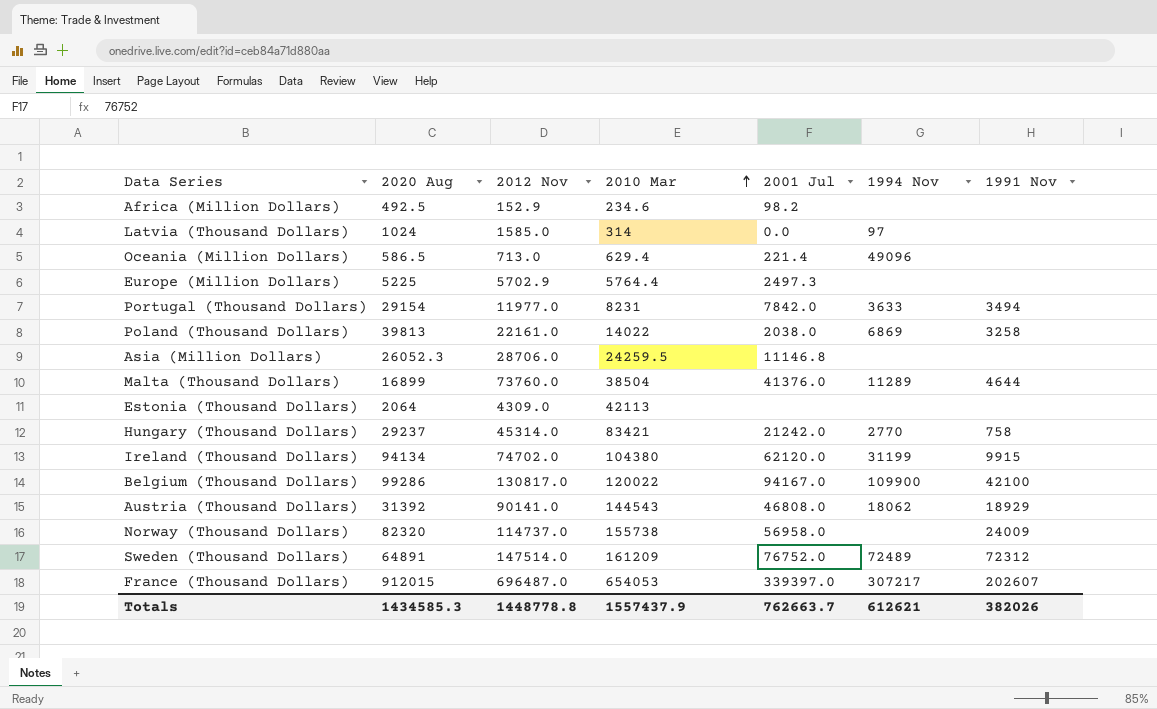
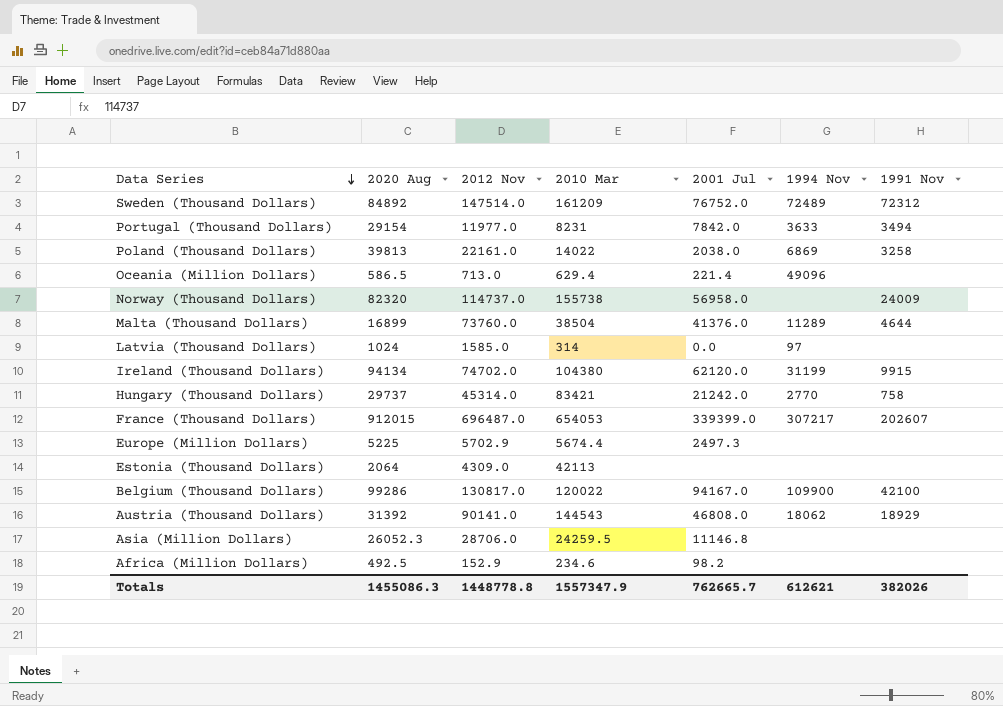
row order: 2010 Mar ascending -> Data Series descending
Sweden (Thousand Dollars) | 2020 Aug: 64891 -> 84892
Hungary (Thousand Dollars) | 2020 Aug: 29237 -> 29737
France (Thousand Dollars) | 2001 Jul: 339397.0 -> 339399.0
Europe (Million Dollars) | 2010 Mar: 5764.4 -> 5674.4
Totals | 2020 Aug: 1434585.3 -> 1455086.3
Totals | 2010 Mar: 1557437.9 -> 1557347.9
Totals | 2001 Jul: 762663.7 -> 762665.7

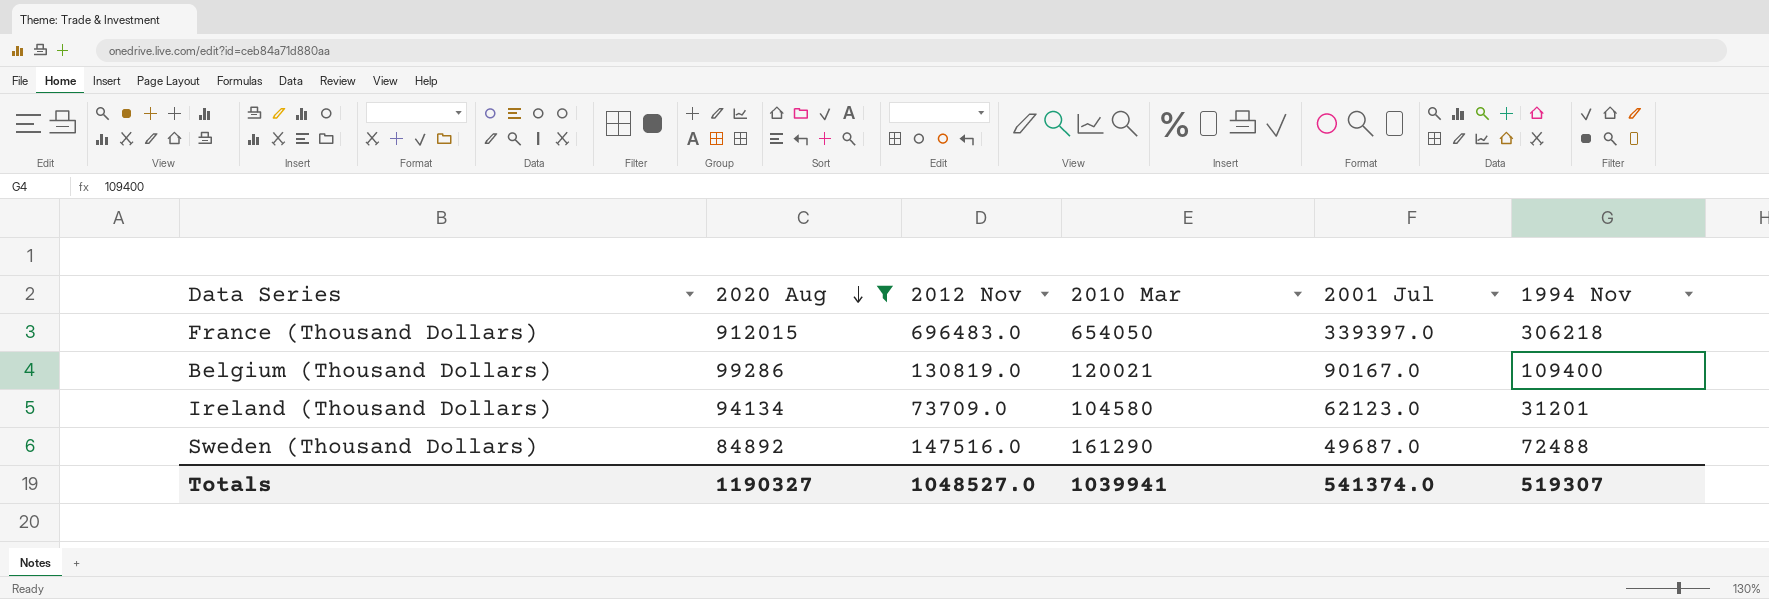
filter: none -> 2020 Aug >= 84892
row order: Data Series descending -> 2020 Aug descending
column 1991 Nov | position: 7 -> none
France (Thousand Dollars) | 2012 Nov: 696487.0 -> 696483.0
France (Thousand Dollars) | 2010 Mar: 654053 -> 654050
France (Thousand Dollars) | 2001 Jul: 339399.0 -> 339397.0
France (Thousand Dollars) | 1994 Nov: 307217 -> 306218
Belgium (Thousand Dollars) | 2012 Nov: 130817.0 -> 130819.0
Belgium (Thousand Dollars) | 2010 Mar: 120022 -> 120021
Belgium (Thousand Dollars) | 2001 Jul: 94167.0 -> 90167.0
Belgium (Thousand Dollars) | 1994 Nov: 109900 -> 109400
Ireland (Thousand Dollars) | 2012 Nov: 74702.0 -> 73709.0
Ireland (Thousand Dollars) | 2010 Mar: 104380 -> 104580
Ireland (Thousand Dollars) | 2001 Jul: 62120.0 -> 62123.0
Ireland (Thousand Dollars) | 1994 Nov: 31199 -> 31201
Sweden (Thousand Dollars) | 2012 Nov: 147514.0 -> 147516.0
Sweden (Thousand Dollars) | 2010 Mar: 161209 -> 161290
Sweden (Thousand Dollars) | 2001 Jul: 76752.0 -> 49687.0
Sweden (Thousand Dollars) | 1994 Nov: 72489 -> 72488
Totals | 2020 Aug: 1455086.3 -> 1190327
Totals | 2012 Nov: 1448778.8 -> 1048527.0
Totals | 2010 Mar: 1557347.9 -> 1039941
Totals | 2001 Jul: 762665.7 -> 541374.0
Totals | 1994 Nov: 612621 -> 519307

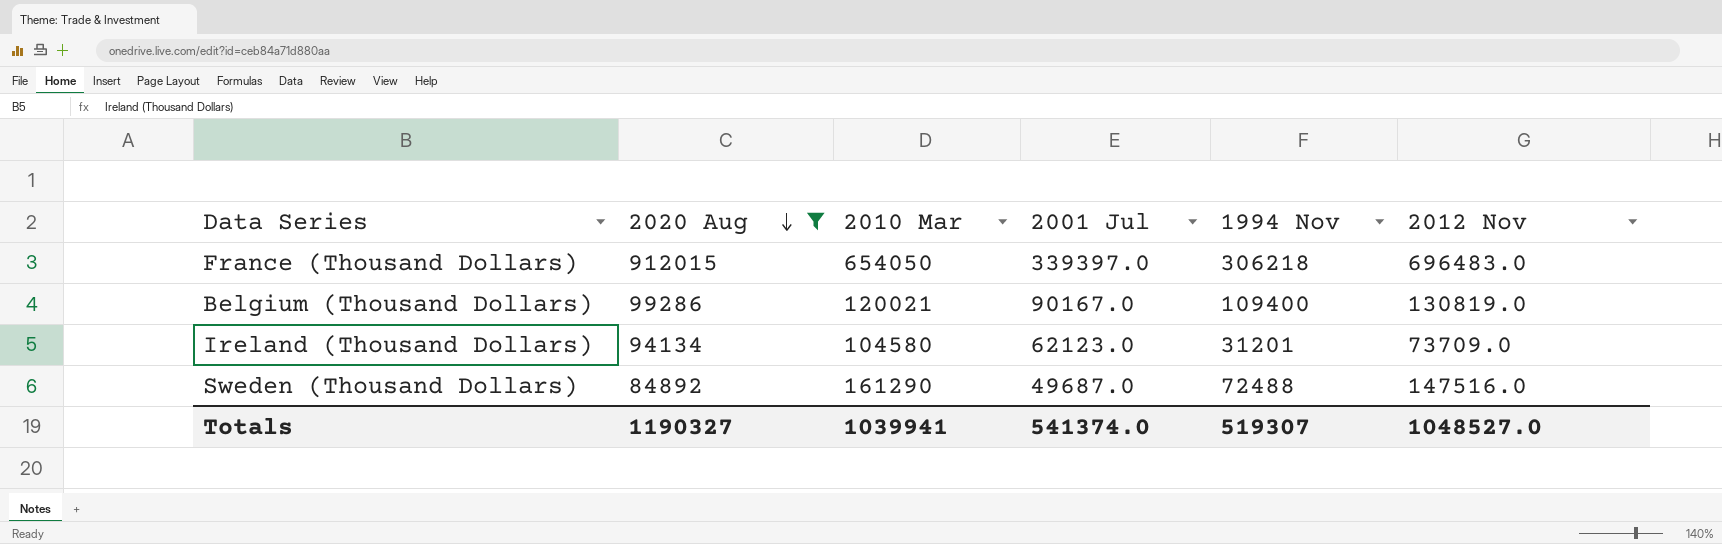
column 2012 Nov | position: 3 -> 6

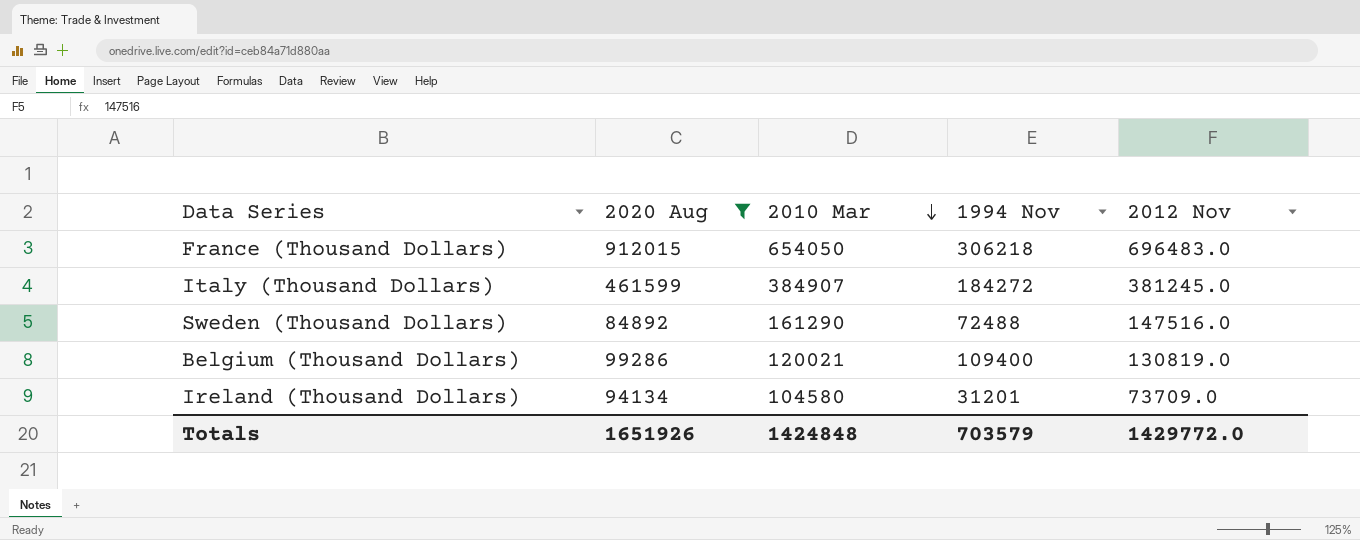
row order: 2020 Aug descending -> 2010 Mar descending
column 2001 Jul | position: 4 -> none
row Italy (Thousand Dollars): none -> 461599 | 384907 | 184272 | 381245.0
Totals | 2020 Aug: 1190327 -> 1651926
Totals | 2010 Mar: 1039941 -> 1424848
Totals | 1994 Nov: 519307 -> 703579
Totals | 2012 Nov: 1048527.0 -> 1429772.0

